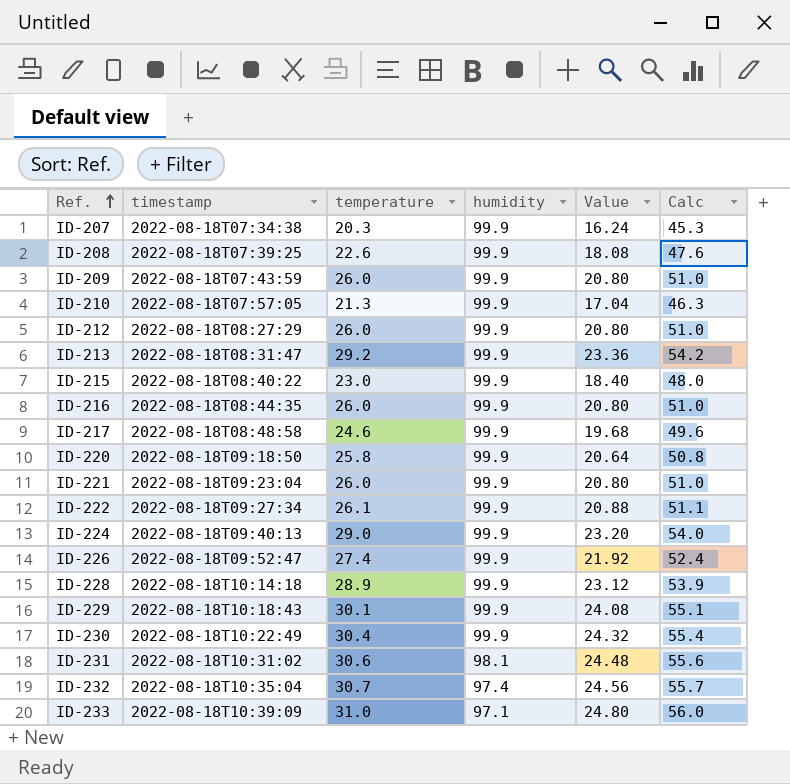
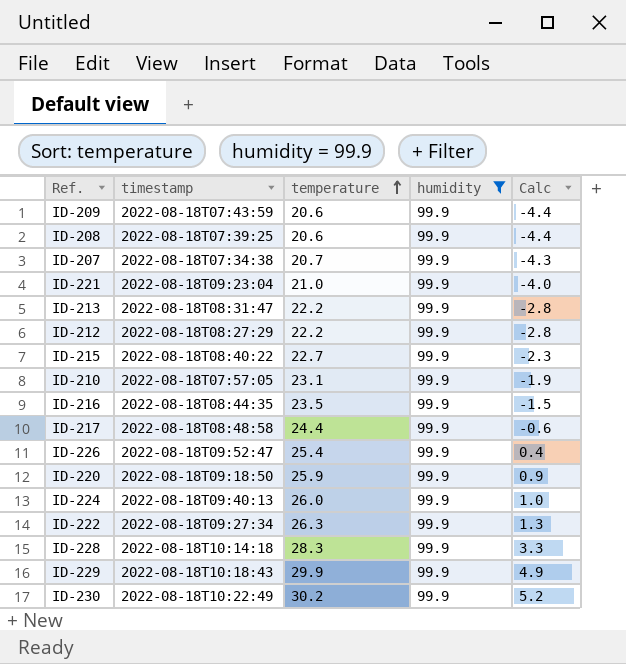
filter: none -> humidity = 99.9
row order: Ref. ascending -> temperature ascending
column Value | formula: [temperature] * 0.8 -> none
column Calc | formula: [temperature] + 25 -> [temperature] - 25
ID-209 | temperature: 26.0 -> 20.6
ID-208 | temperature: 22.6 -> 20.6
ID-207 | temperature: 20.3 -> 20.7
ID-221 | temperature: 26.0 -> 21.0
ID-213 | temperature: 29.2 -> 22.2
ID-212 | temperature: 26.0 -> 22.2
ID-215 | temperature: 23.0 -> 22.7
ID-210 | temperature: 21.3 -> 23.1
ID-216 | temperature: 26.0 -> 23.5
ID-217 | temperature: 24.6 -> 24.4
ID-226 | temperature: 27.4 -> 25.4
ID-220 | temperature: 25.8 -> 25.9
ID-224 | temperature: 29.0 -> 26.0
ID-222 | temperature: 26.1 -> 26.3
ID-228 | temperature: 28.9 -> 28.3
ID-229 | temperature: 30.1 -> 29.9
ID-230 | temperature: 30.4 -> 30.2

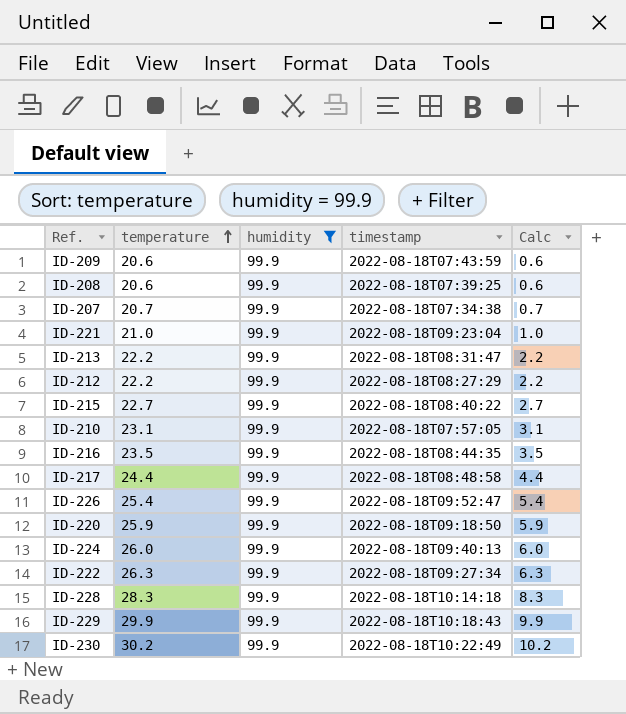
column timestamp | position: 2 -> 4
column Calc | formula: [temperature] - 25 -> [temperature] - 20

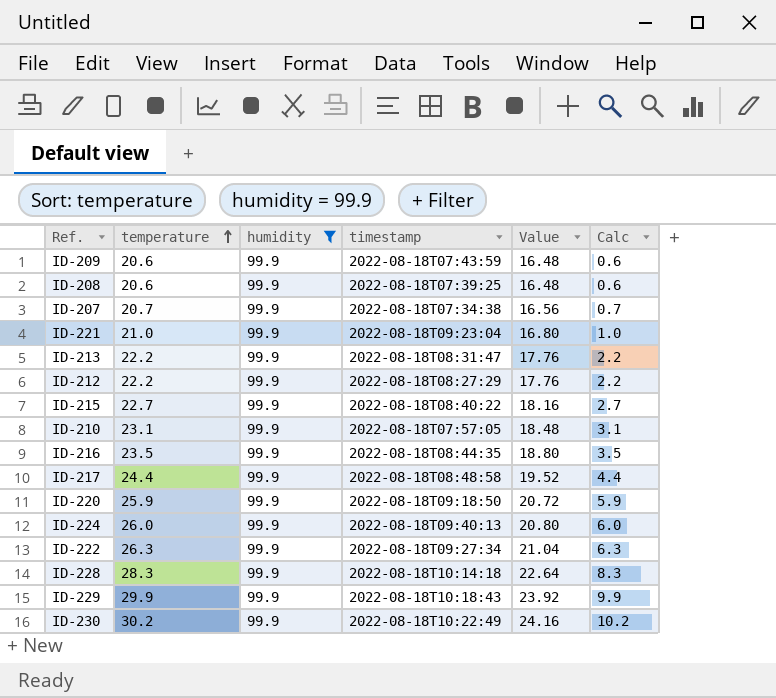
column Value | formula: none -> [temperature] * 0.8
row ID-226: 25.4 | 99.9 | 2022-08-18T09:52:47 | 5.4 -> none

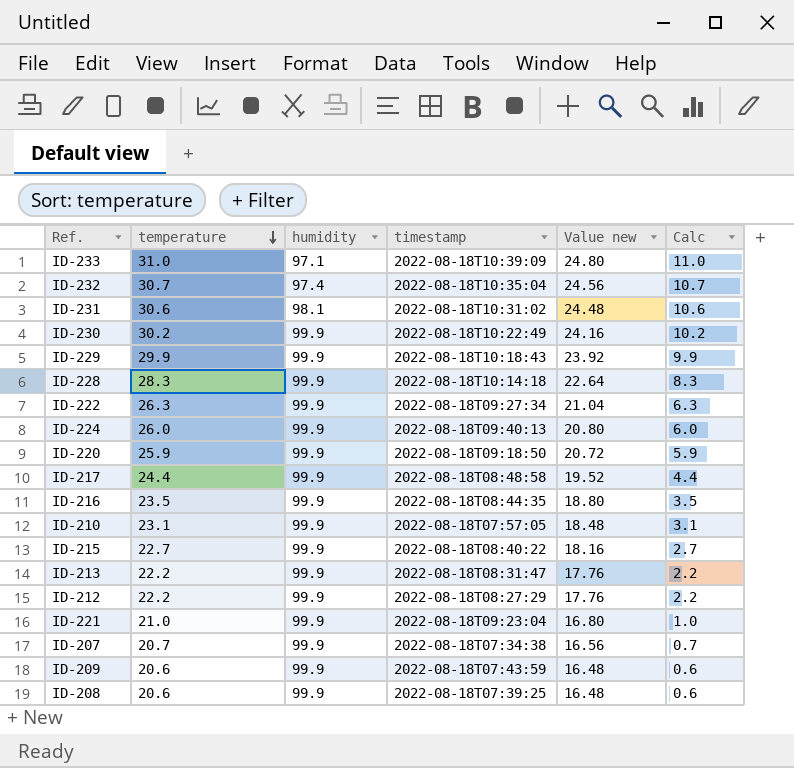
filter: humidity = 99.9 -> none
row order: temperature ascending -> temperature descending
column name: Value -> Value new

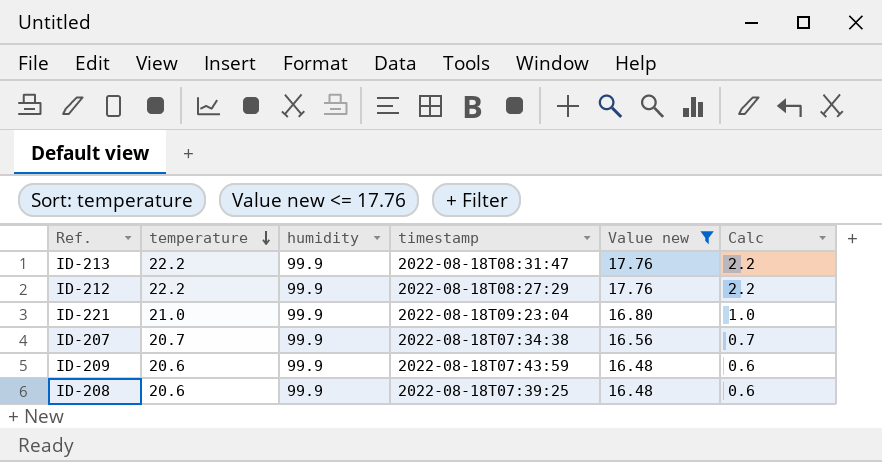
filter: none -> Value new <= 17.76

